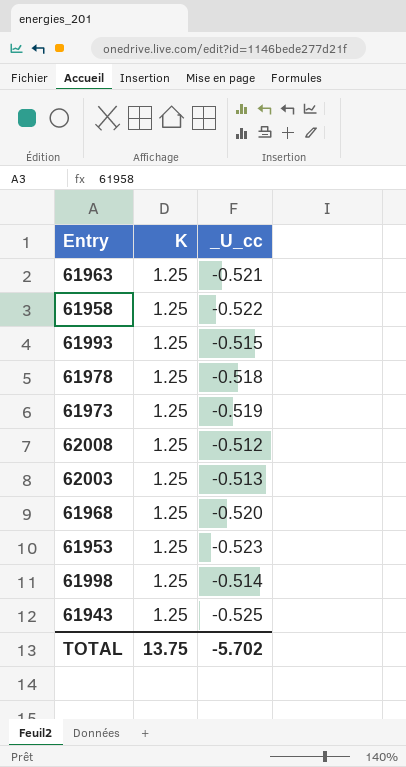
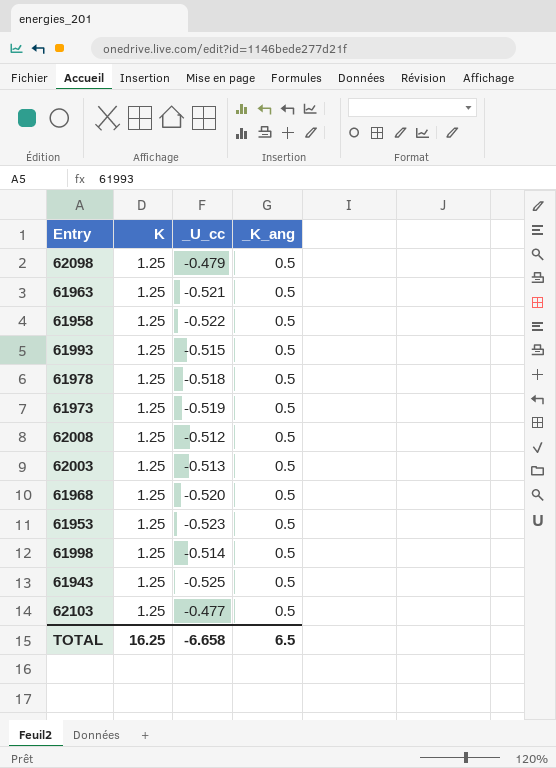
column _K_ang | position: none -> 4
row 62098: none -> 1.25 | -0.479 | 0.5
row 62103: none -> 1.25 | -0.477 | 0.5
TOTAL | K: 13.75 -> 16.25
TOTAL | _U_cc: -5.702 -> -6.658

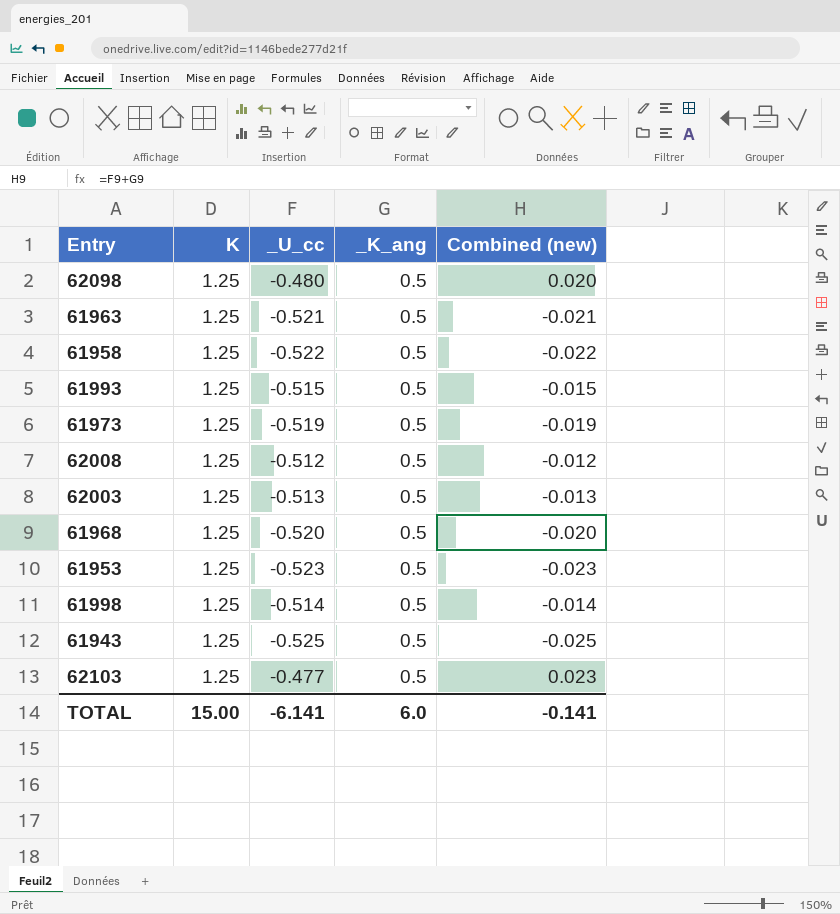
column Combined (new) | formula: none -> [_U_cc] + [_K_ang]
row 61978: 1.25 | -0.518 | 0.5 -> none
62098 | _U_cc: -0.479 -> -0.480
TOTAL | K: 16.25 -> 15.00
TOTAL | _U_cc: -6.658 -> -6.141
TOTAL | _K_ang: 6.5 -> 6.0

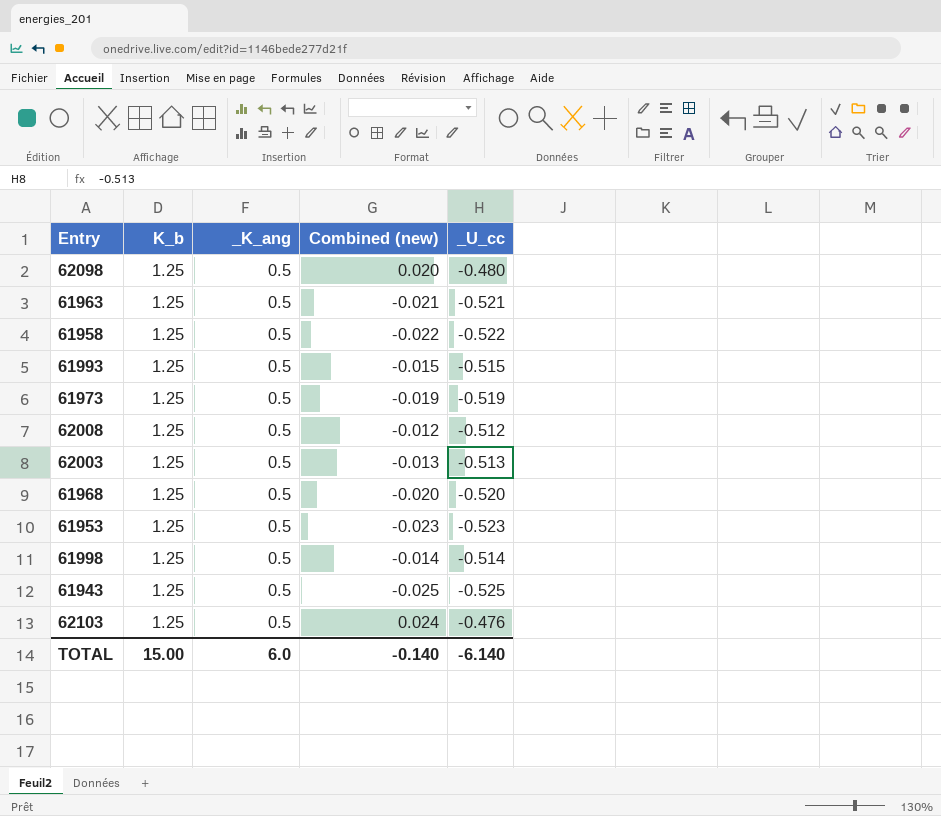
column name: K -> K_b
column _U_cc | position: 3 -> 5
62103 | Combined (new): 0.023 -> 0.024
62103 | _U_cc: -0.477 -> -0.476
TOTAL | Combined (new): -0.141 -> -0.140
TOTAL | _U_cc: -6.141 -> -6.140

